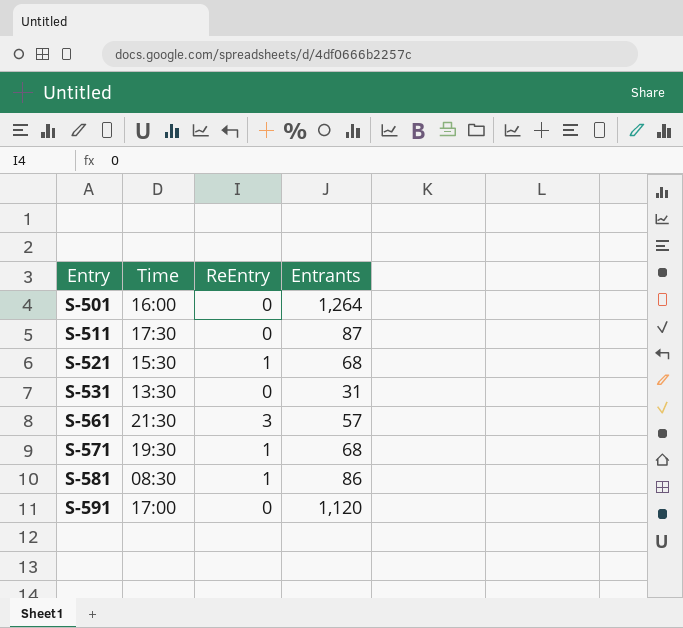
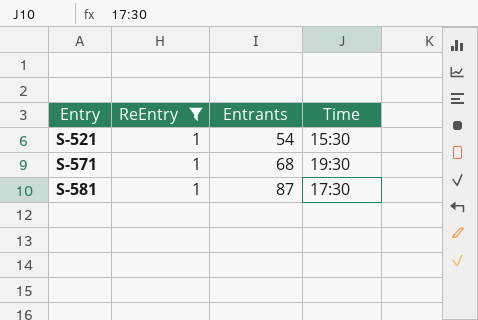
filter: none -> ReEntry = 1
column Time | position: 2 -> 4
S-521 | Entrants: 68 -> 54
S-581 | Entrants: 86 -> 87
S-581 | Time: 08:30 -> 17:30

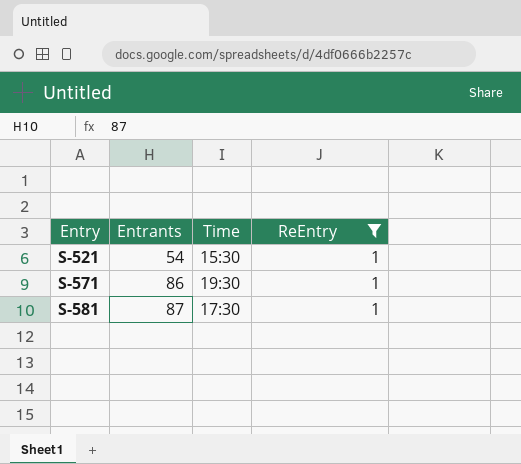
column ReEntry | position: 2 -> 4
S-571 | Entrants: 68 -> 86

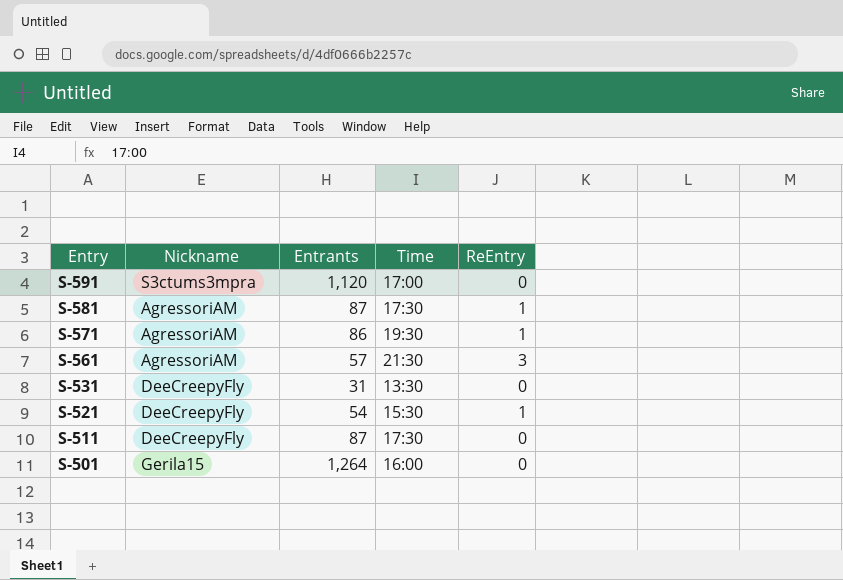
filter: ReEntry = 1 -> none
row order: Entry ascending -> Entry descending
column Nickname | position: none -> 2

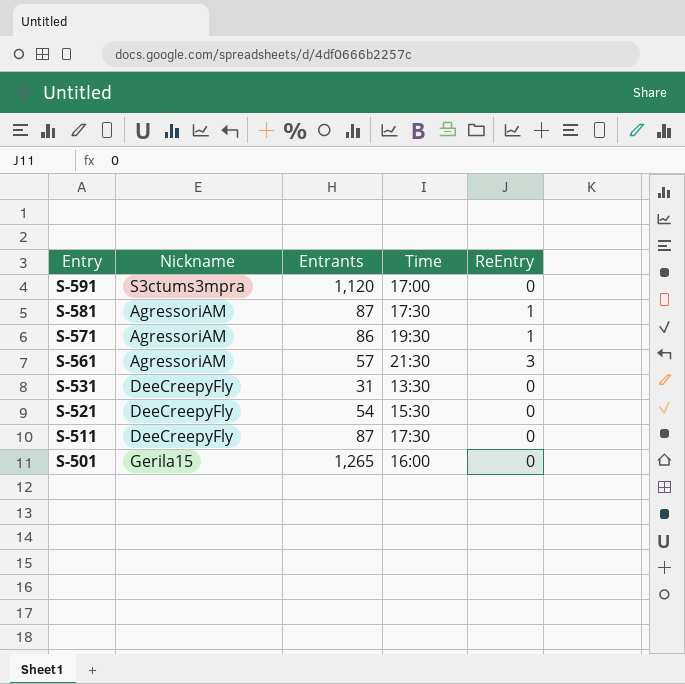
S-521 | ReEntry: 1 -> 0
S-501 | Entrants: 1,264 -> 1,265

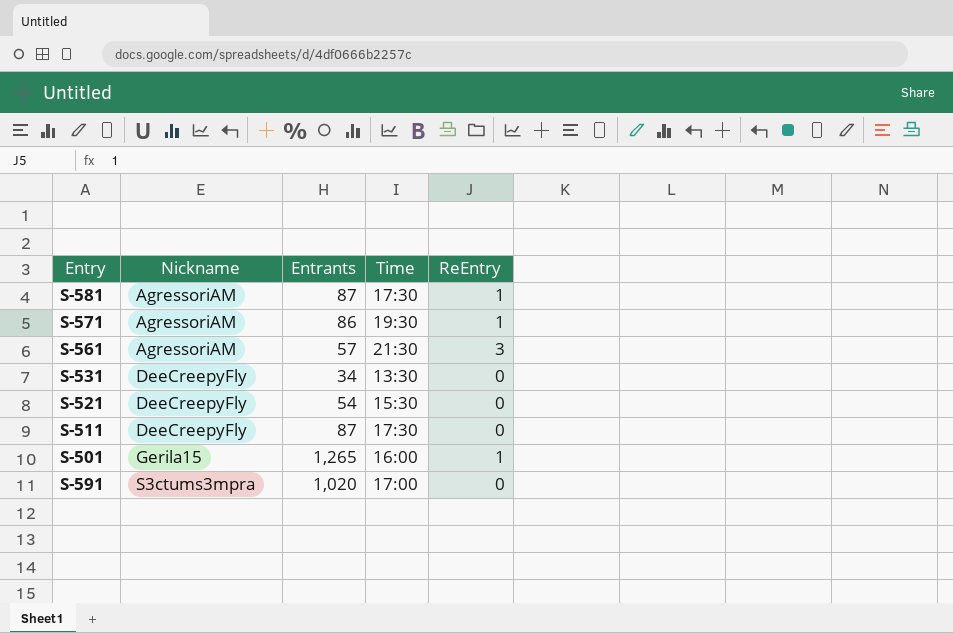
row order: Entry descending -> Nickname ascending
S-531 | Entrants: 31 -> 34
S-501 | ReEntry: 0 -> 1
S-591 | Entrants: 1,120 -> 1,020

